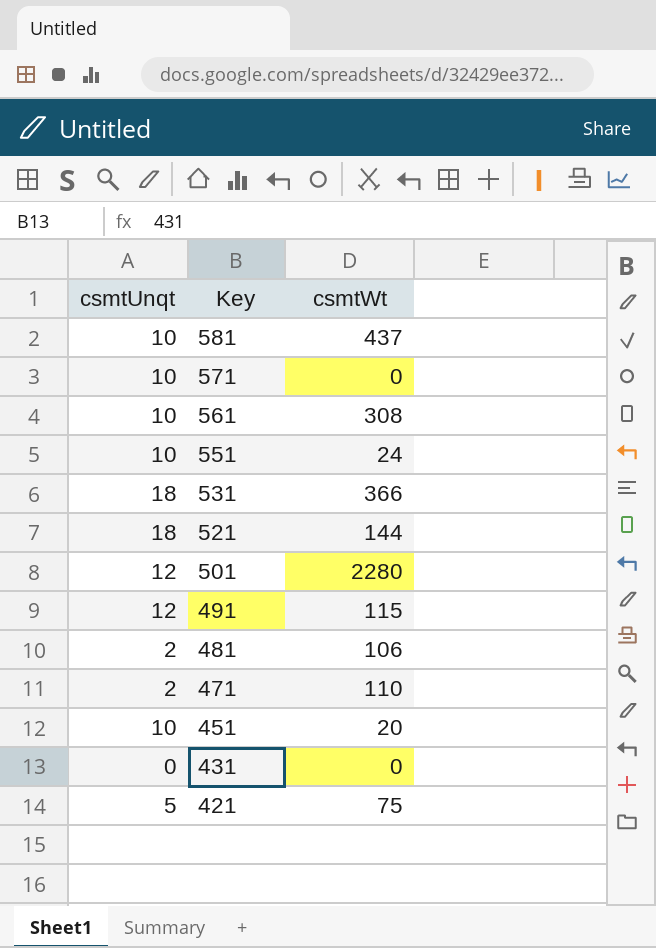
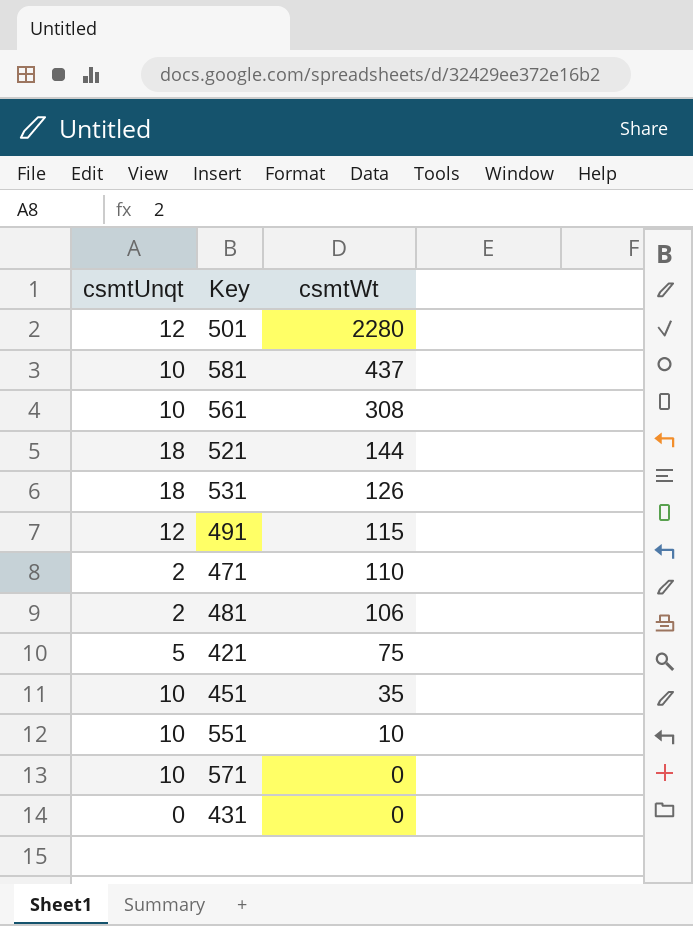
row order: Key descending -> csmtWt descending
531 | csmtWt: 366 -> 126
451 | csmtWt: 20 -> 35
551 | csmtWt: 24 -> 10

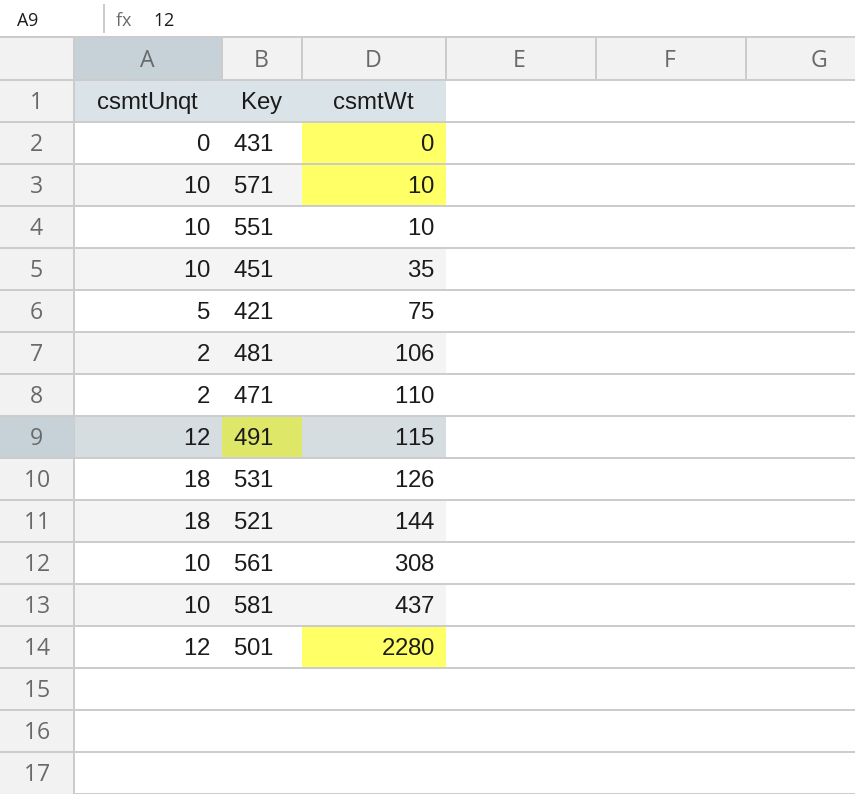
row order: csmtWt descending -> csmtWt ascending
571 | csmtWt: 0 -> 10

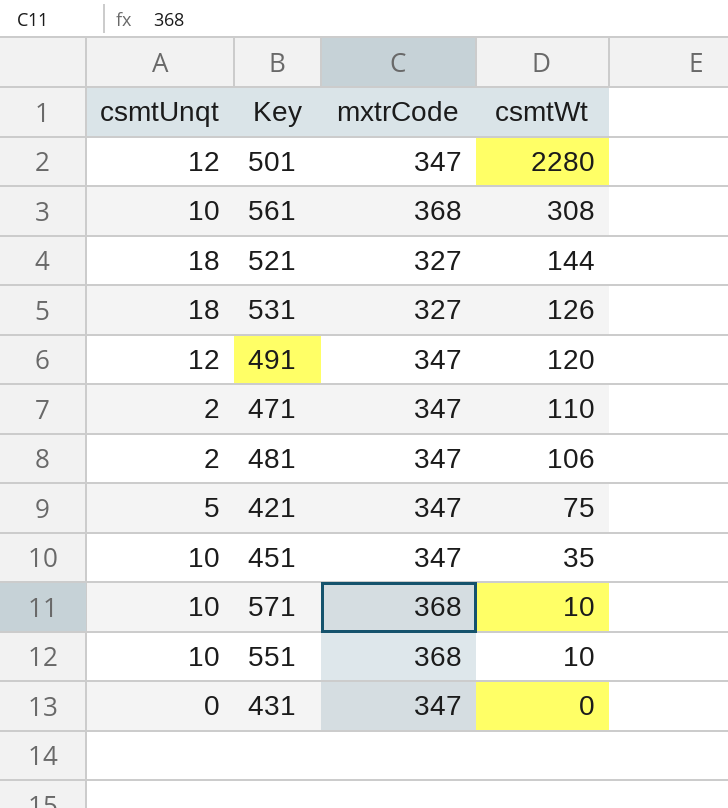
row order: csmtWt ascending -> csmtWt descending
column mxtrCode | position: none -> 3
row 581: 10 | 437 -> none
491 | csmtWt: 115 -> 120

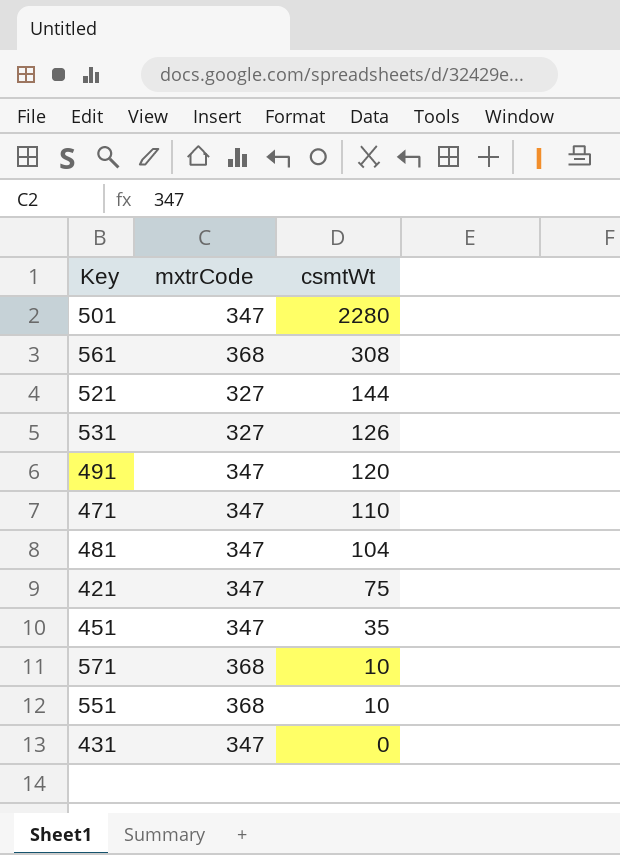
column csmtUnqt | position: 1 -> none
481 | csmtWt: 106 -> 104

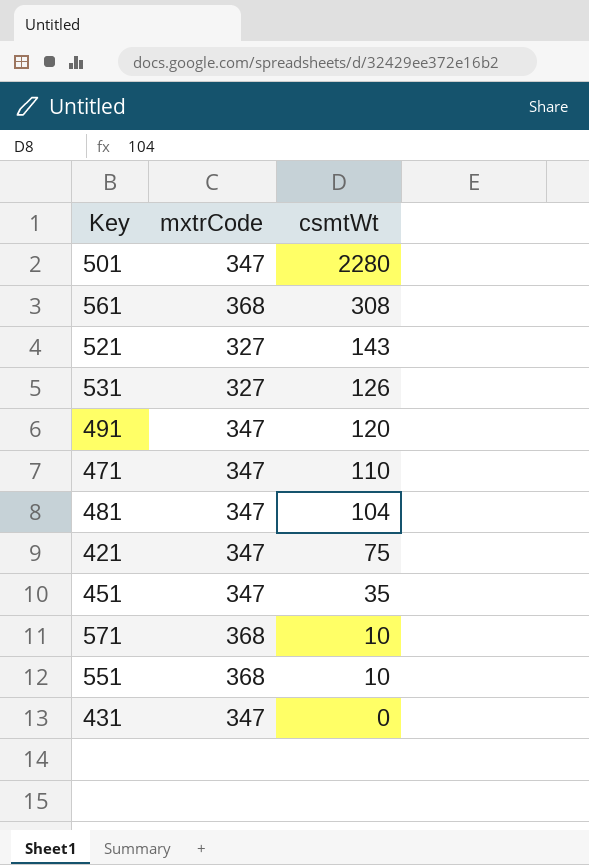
521 | csmtWt: 144 -> 143

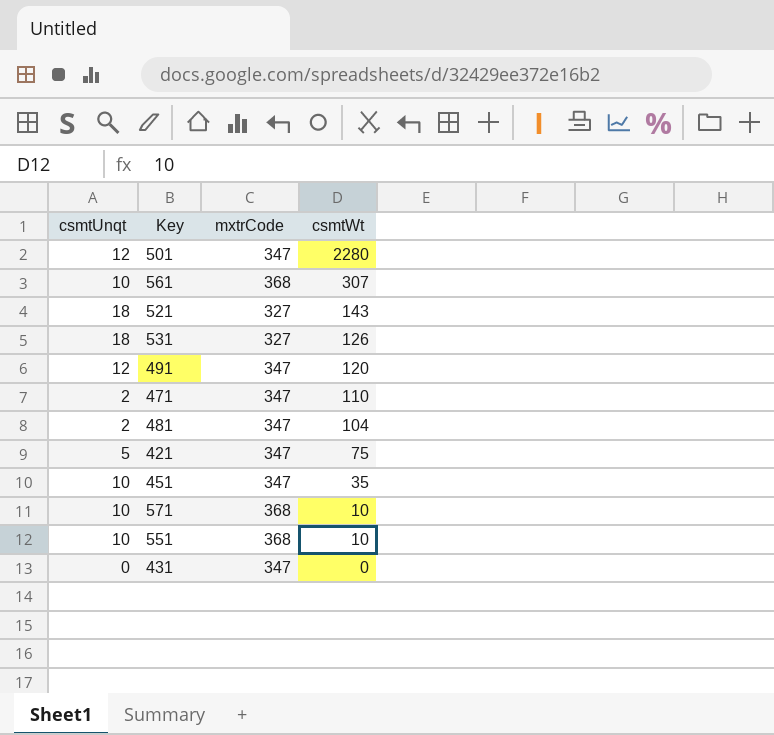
column csmtUnqt | position: none -> 1
561 | csmtWt: 308 -> 307

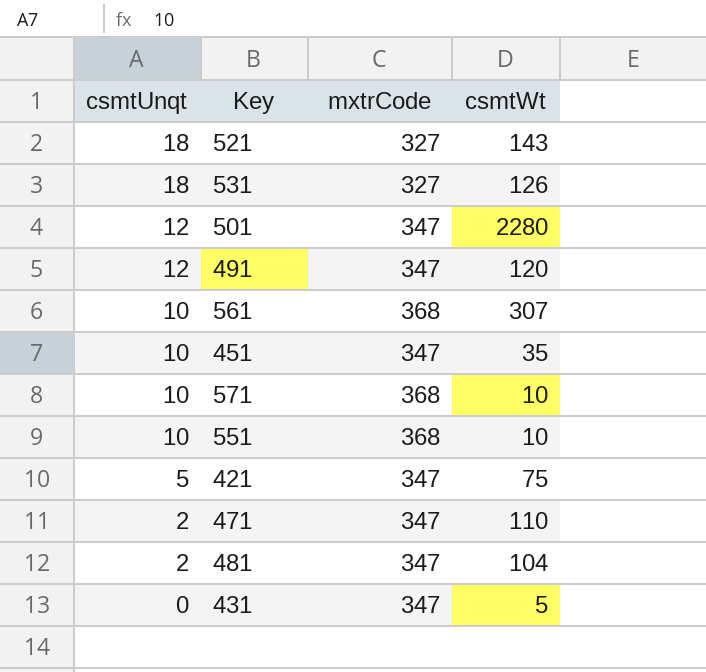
row order: csmtWt descending -> csmtUnqt descending
431 | csmtWt: 0 -> 5

